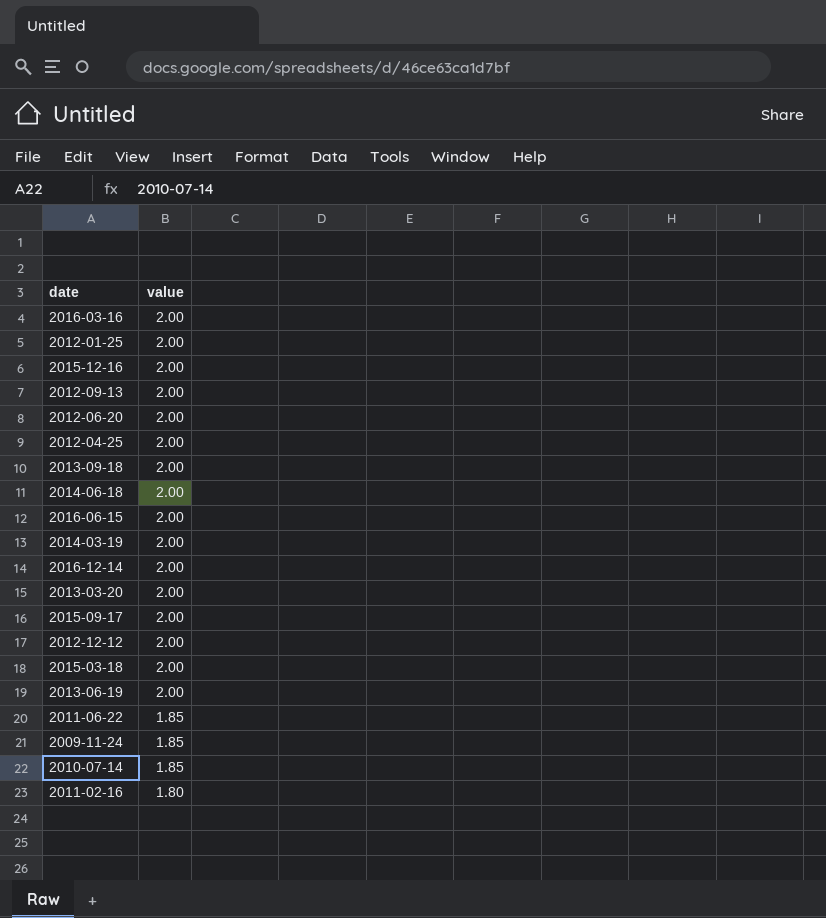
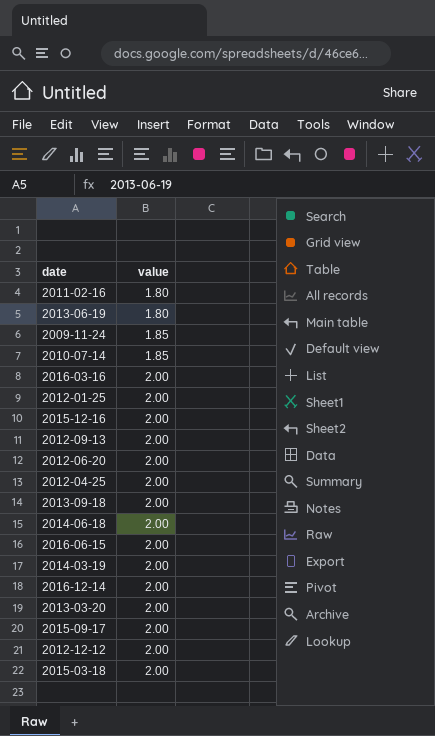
row order: value descending -> value ascending
row 2011-06-22: 1.85 -> none
2013-06-19 | value: 2.00 -> 1.80

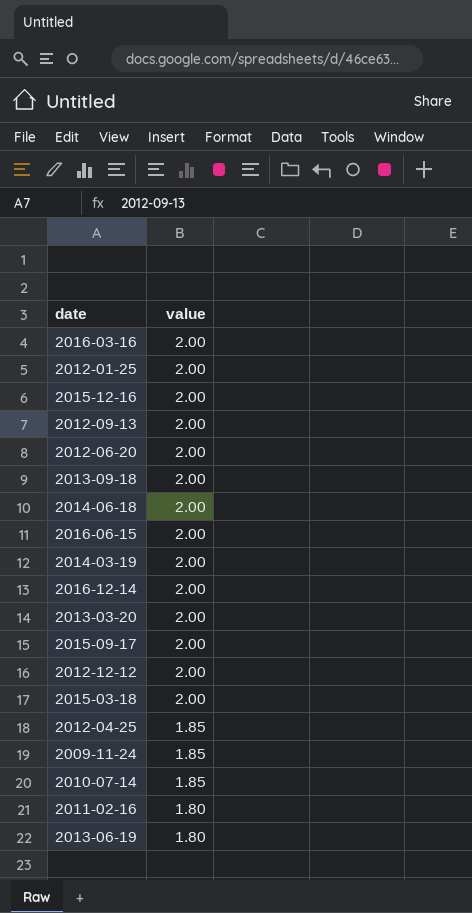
row order: value ascending -> value descending
2012-04-25 | value: 2.00 -> 1.85

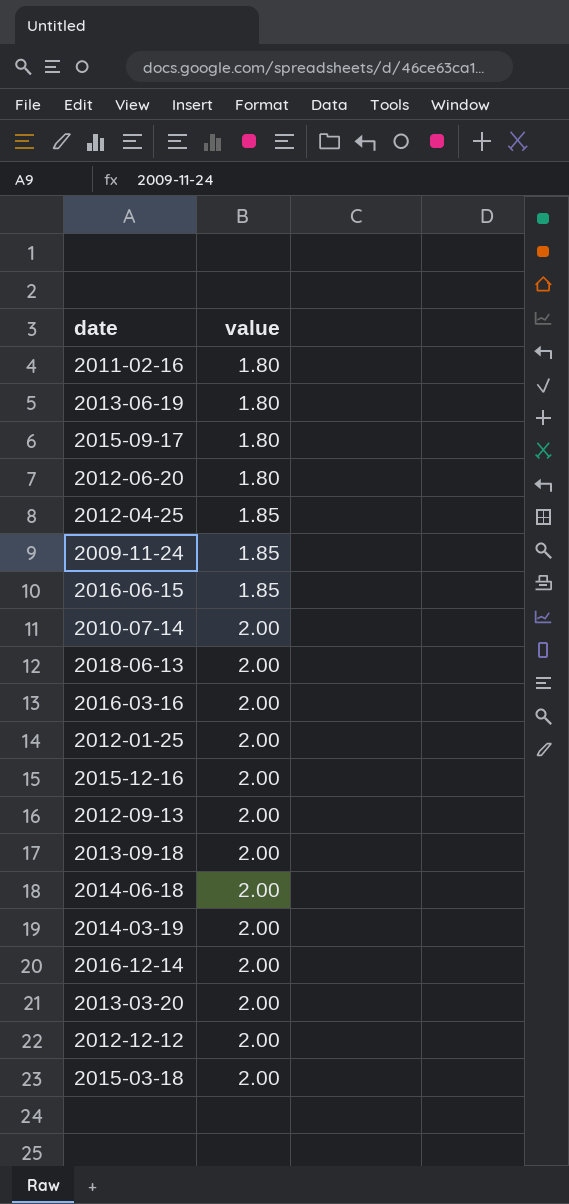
row order: value descending -> value ascending
2015-09-17 | value: 2.00 -> 1.80
2012-06-20 | value: 2.00 -> 1.80
2016-06-15 | value: 2.00 -> 1.85
2010-07-14 | value: 1.85 -> 2.00
row 2018-06-13: none -> 2.00

